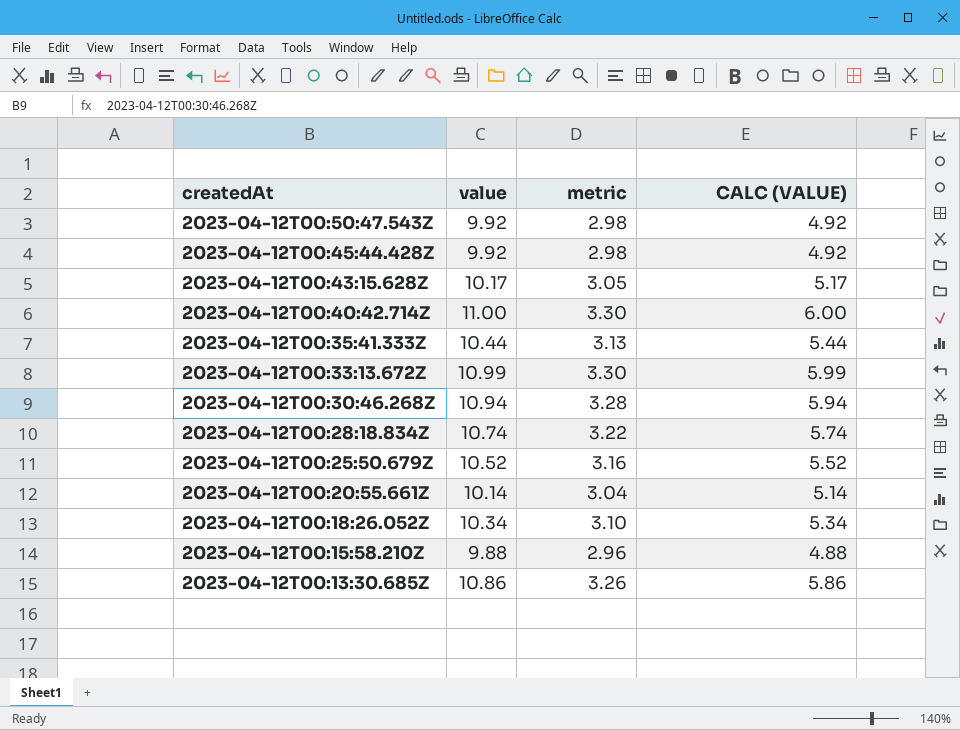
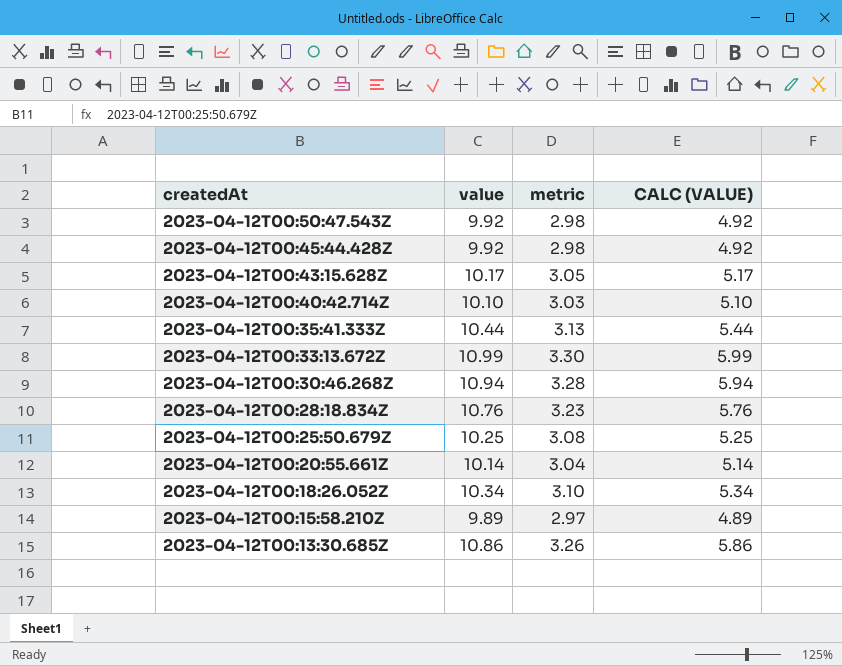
2023-04-12T00:40:42.714Z | value: 11.00 -> 10.10
2023-04-12T00:40:42.714Z | metric: 3.30 -> 3.03
2023-04-12T00:40:42.714Z | CALC (VALUE): 6.00 -> 5.10
2023-04-12T00:28:18.834Z | value: 10.74 -> 10.76
2023-04-12T00:28:18.834Z | metric: 3.22 -> 3.23
2023-04-12T00:28:18.834Z | CALC (VALUE): 5.74 -> 5.76
2023-04-12T00:25:50.679Z | value: 10.52 -> 10.25
2023-04-12T00:25:50.679Z | metric: 3.16 -> 3.08
2023-04-12T00:25:50.679Z | CALC (VALUE): 5.52 -> 5.25
2023-04-12T00:15:58.210Z | value: 9.88 -> 9.89
2023-04-12T00:15:58.210Z | metric: 2.96 -> 2.97
2023-04-12T00:15:58.210Z | CALC (VALUE): 4.88 -> 4.89

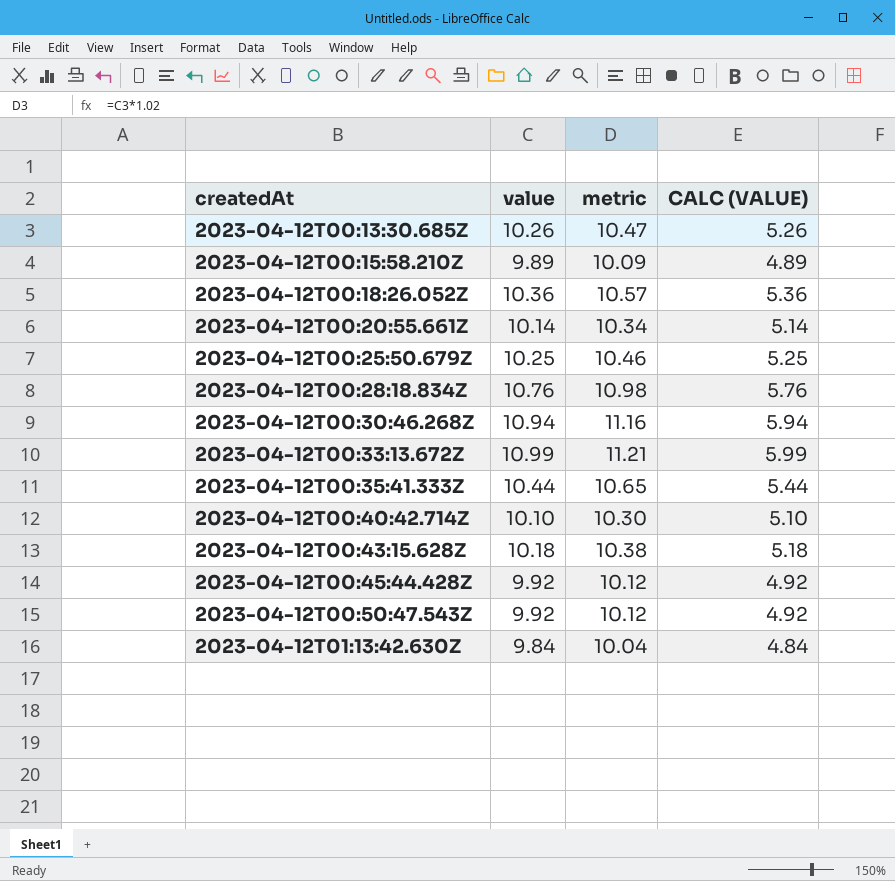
row order: createdAt descending -> createdAt ascending
column metric | formula: [value] * 0.3 -> [value] * 1.02
2023-04-12T00:13:30.685Z | value: 10.86 -> 10.26
2023-04-12T00:13:30.685Z | CALC (VALUE): 5.86 -> 5.26
2023-04-12T00:18:26.052Z | value: 10.34 -> 10.36
2023-04-12T00:18:26.052Z | CALC (VALUE): 5.34 -> 5.36
2023-04-12T00:43:15.628Z | value: 10.17 -> 10.18
2023-04-12T00:43:15.628Z | CALC (VALUE): 5.17 -> 5.18
row 2023-04-12T01:13:42.630Z: none -> 9.84 | 10.04 | 4.84

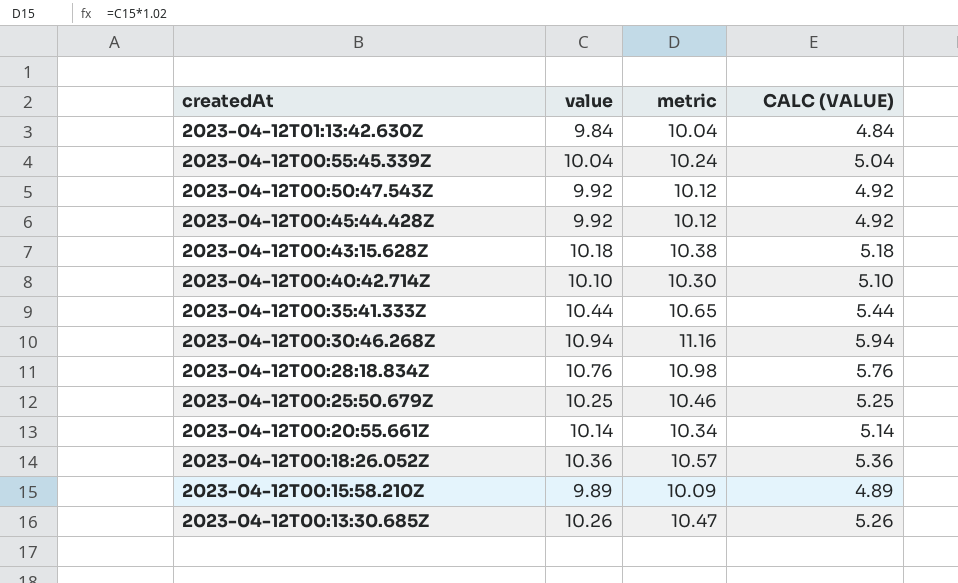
row order: createdAt ascending -> createdAt descending
row 2023-04-12T00:33:13.672Z: 10.99 | 11.21 | 5.99 -> none
row 2023-04-12T00:55:45.339Z: none -> 10.04 | 10.24 | 5.04

